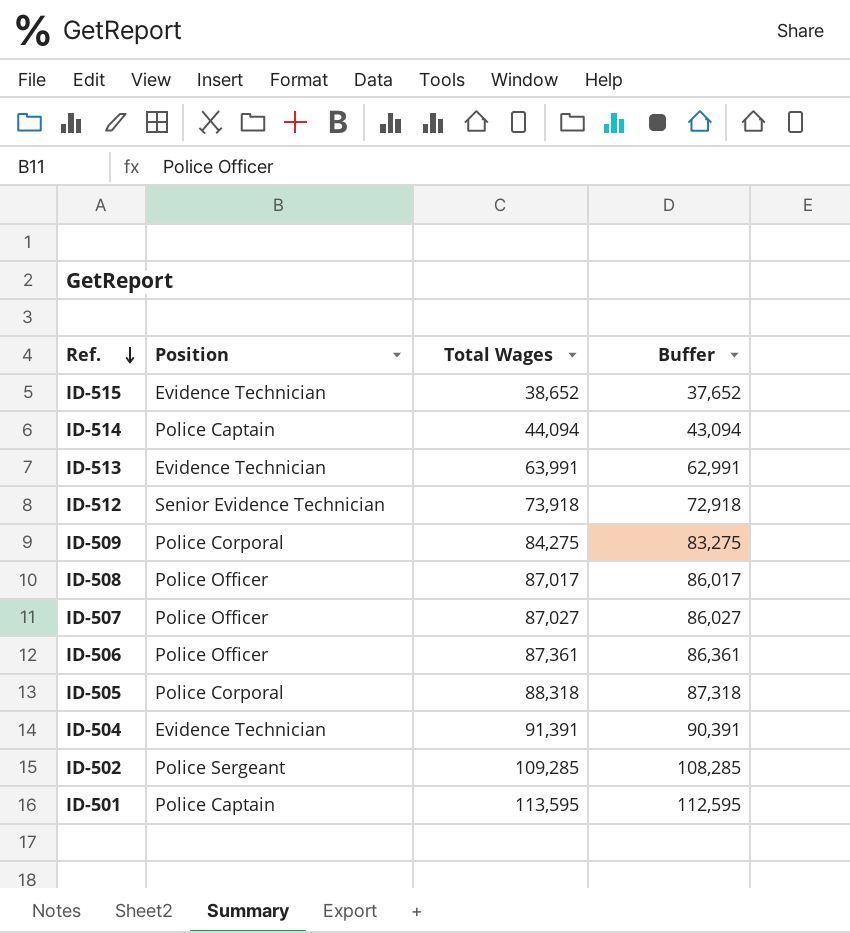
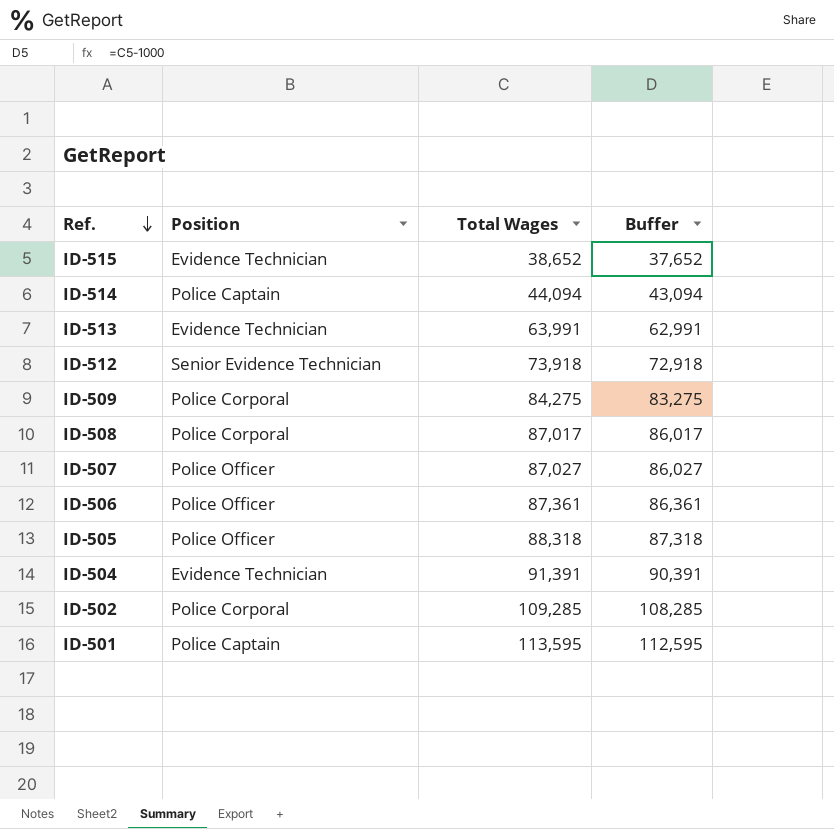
ID-508 | Position: Police Officer -> Police Corporal
ID-505 | Position: Police Corporal -> Police Officer
ID-502 | Position: Police Sergeant -> Police Corporal

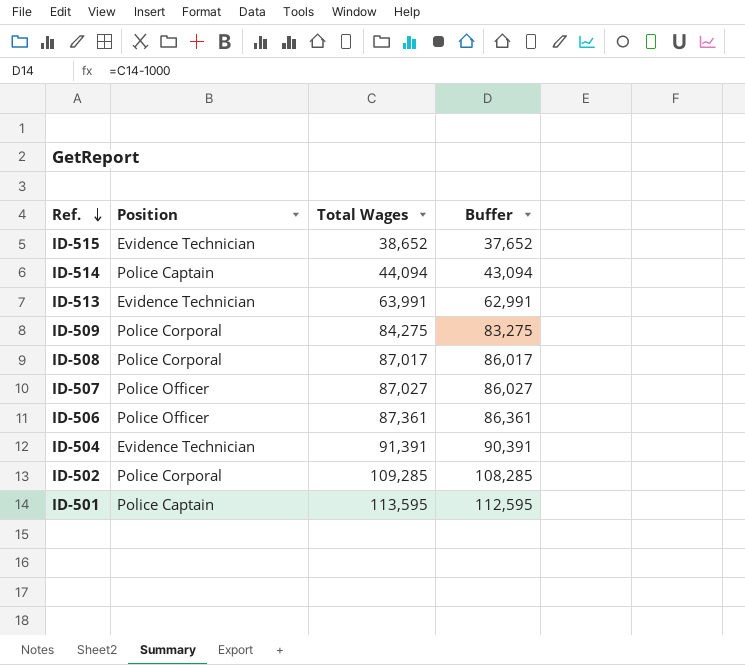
row ID-512: Senior Evidence Technician | 73,918 | 72,918 -> none
row ID-505: Police Officer | 88,318 | 87,318 -> none

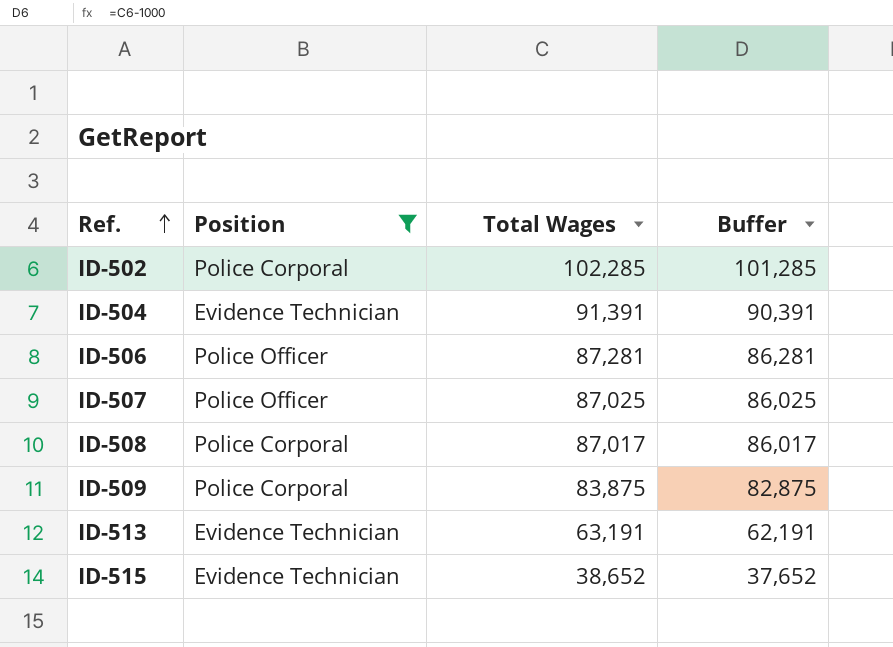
filter: none -> Position != Police Captain
row order: Ref. descending -> Ref. ascending
ID-502 | Total Wages: 109,285 -> 102,285
ID-502 | Buffer: 108,285 -> 101,285
ID-506 | Total Wages: 87,361 -> 87,281
ID-506 | Buffer: 86,361 -> 86,281
ID-507 | Total Wages: 87,027 -> 87,025
ID-507 | Buffer: 86,027 -> 86,025
ID-509 | Total Wages: 84,275 -> 83,875
ID-509 | Buffer: 83,275 -> 82,875
ID-513 | Total Wages: 63,991 -> 63,191
ID-513 | Buffer: 62,991 -> 62,191

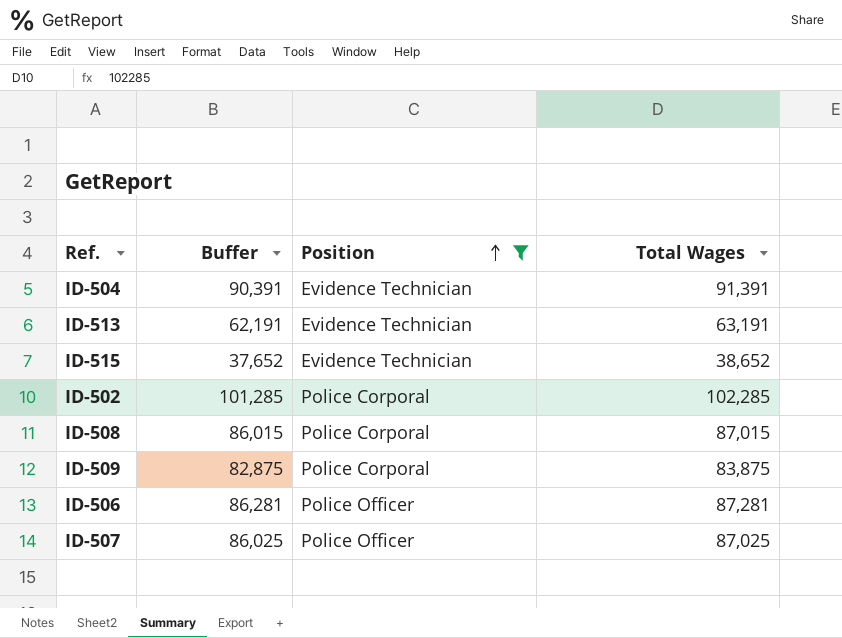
row order: Ref. ascending -> Position ascending
column Buffer | position: 4 -> 2
ID-508 | Buffer: 86,017 -> 86,015
ID-508 | Total Wages: 87,017 -> 87,015

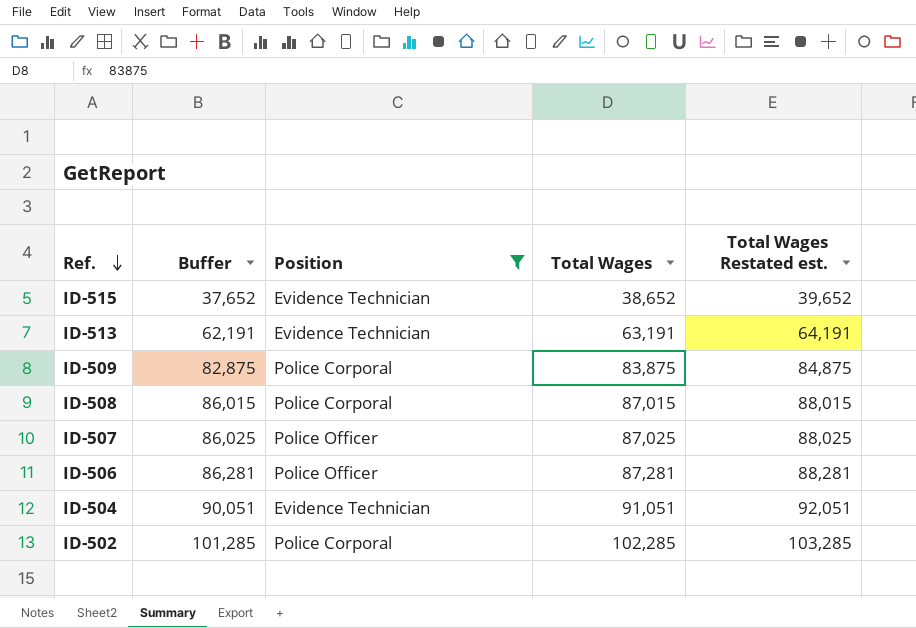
row order: Position ascending -> Ref. descending
column Total Wages Restated est. | formula: none -> [Total Wages] + 1000
ID-504 | Buffer: 90,391 -> 90,051
ID-504 | Total Wages: 91,391 -> 91,051

